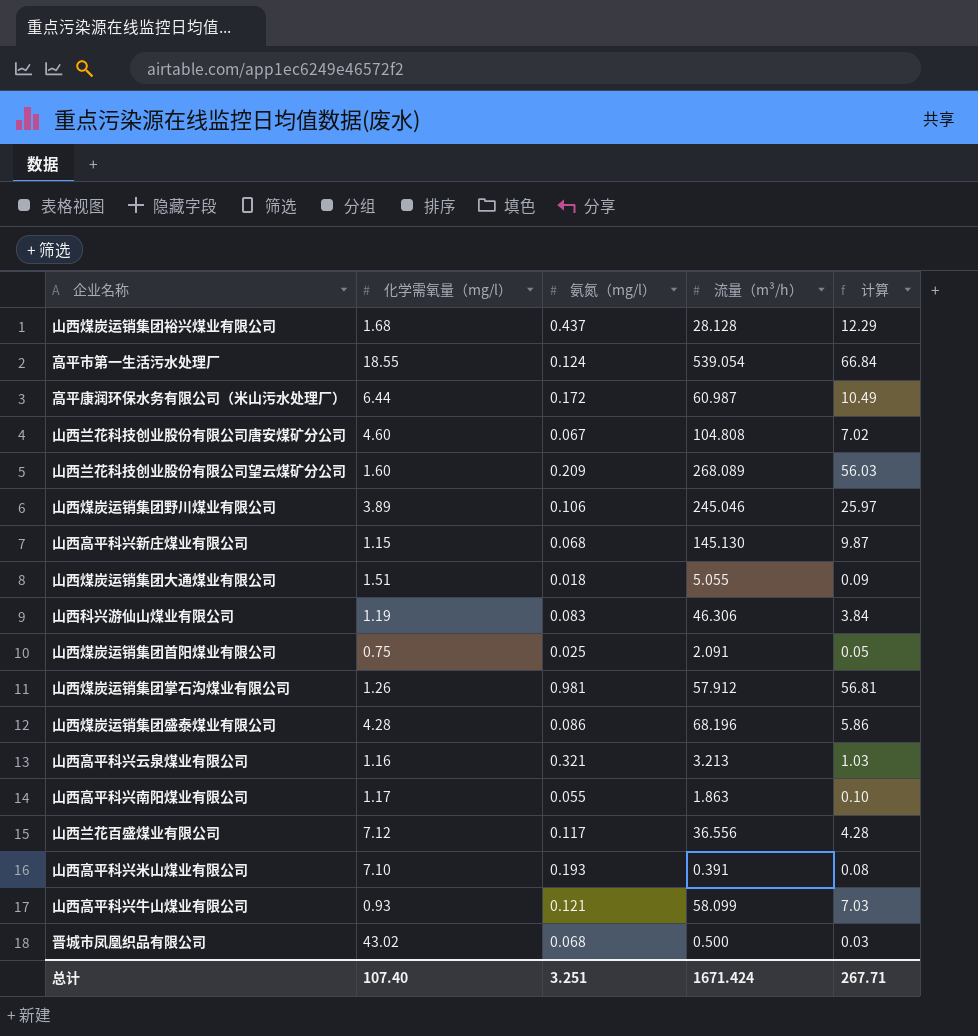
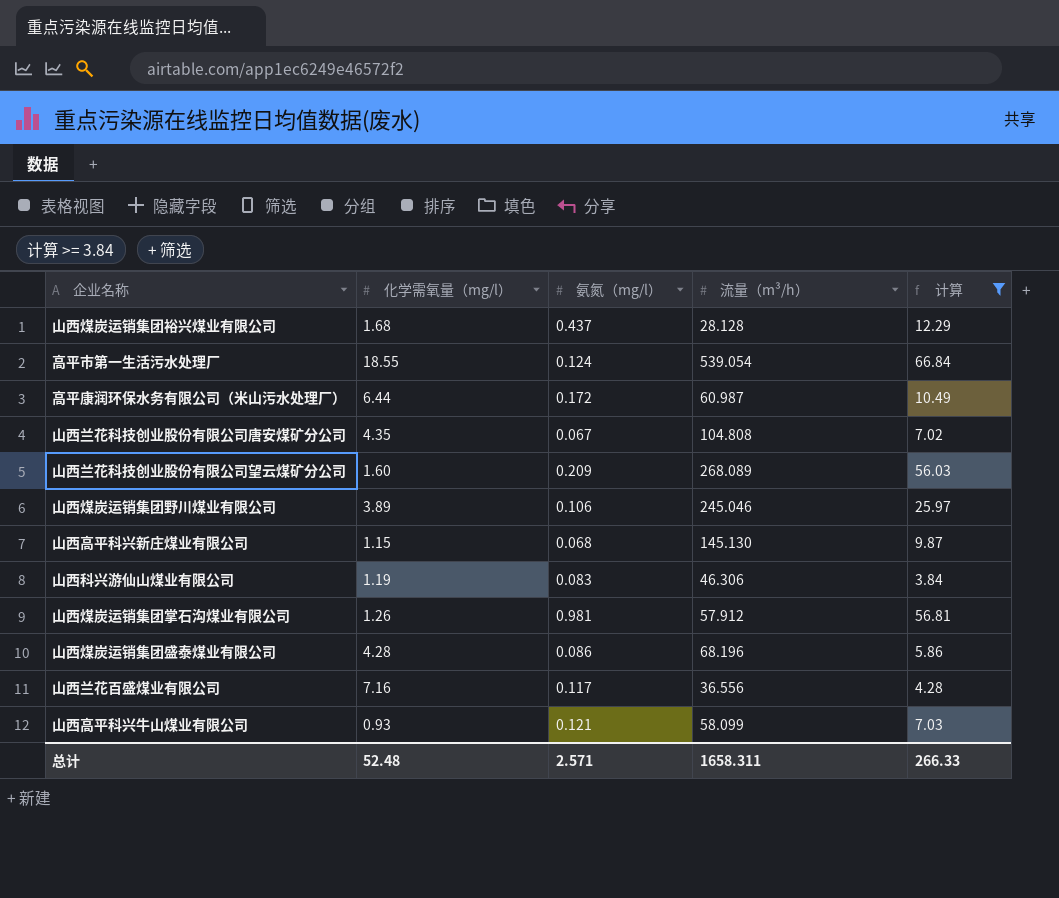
filter: none -> 计算 >= 3.84
山西兰花科技创业股份有限公司唐安煤矿分公司 | 化学需氧量（mg/l）: 4.60 -> 4.35
山西兰花百盛煤业有限公司 | 化学需氧量（mg/l）: 7.12 -> 7.16
总计 | 化学需氧量（mg/l）: 107.40 -> 52.48
总计 | 氨氮（mg/l）: 3.251 -> 2.571
总计 | 流量（m³/h）: 1671.424 -> 1658.311
总计 | 计算: 267.71 -> 266.33

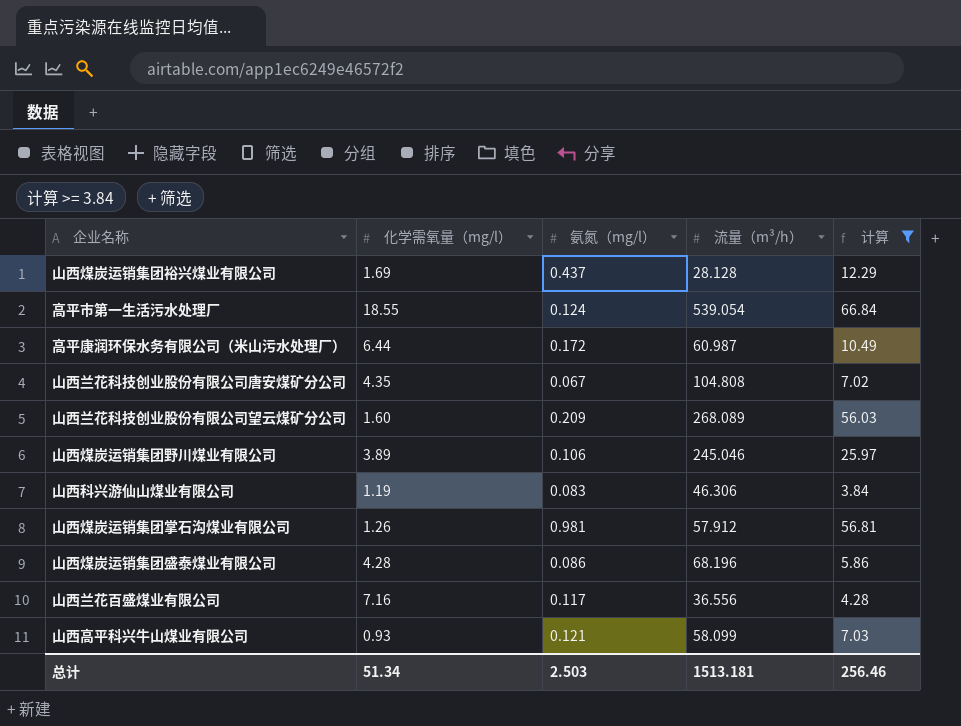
row 山西高平科兴新庄煤业有限公司: 1.15 | 0.068 | 145.130 | 9.87 -> none
山西煤炭运销集团裕兴煤业有限公司 | 化学需氧量（mg/l）: 1.68 -> 1.69
总计 | 化学需氧量（mg/l）: 52.48 -> 51.34
总计 | 氨氮（mg/l）: 2.571 -> 2.503
总计 | 流量（m³/h）: 1658.311 -> 1513.181
总计 | 计算: 266.33 -> 256.46

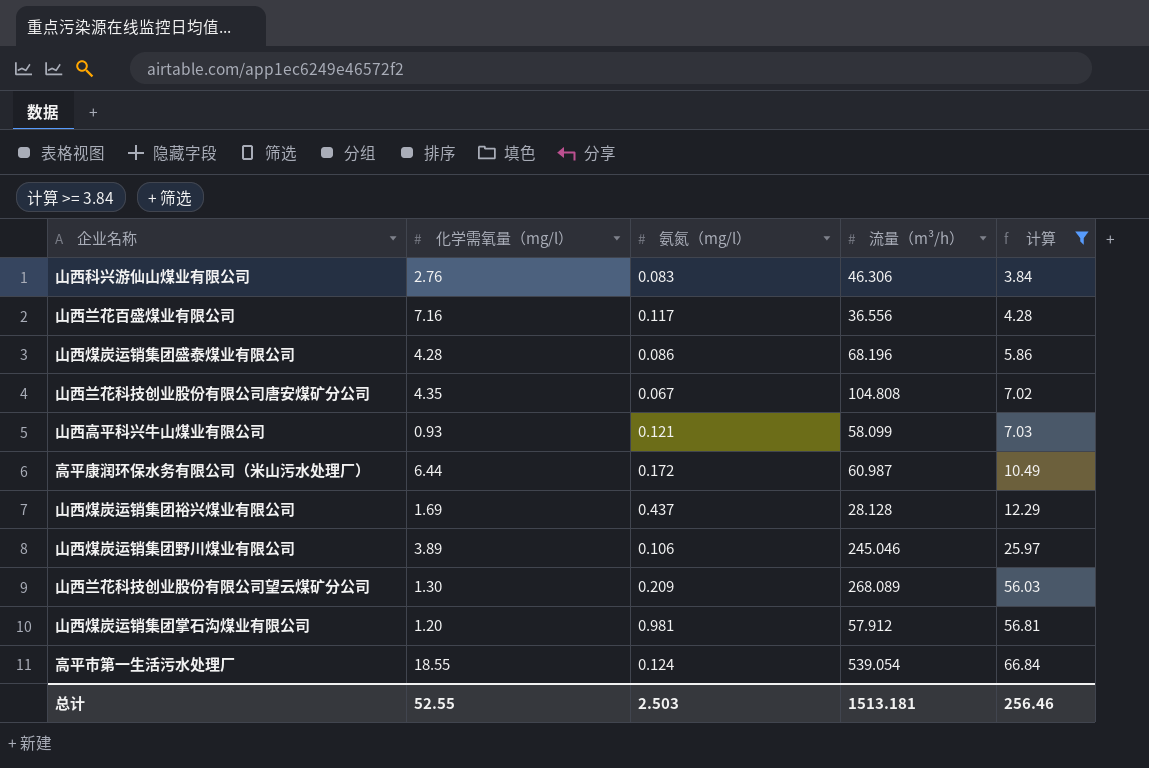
row order: none -> 计算 ascending
山西科兴游仙山煤业有限公司 | 化学需氧量（mg/l）: 1.19 -> 2.76
山西兰花科技创业股份有限公司望云煤矿分公司 | 化学需氧量（mg/l）: 1.60 -> 1.30
山西煤炭运销集团掌石沟煤业有限公司 | 化学需氧量（mg/l）: 1.26 -> 1.20
总计 | 化学需氧量（mg/l）: 51.34 -> 52.55

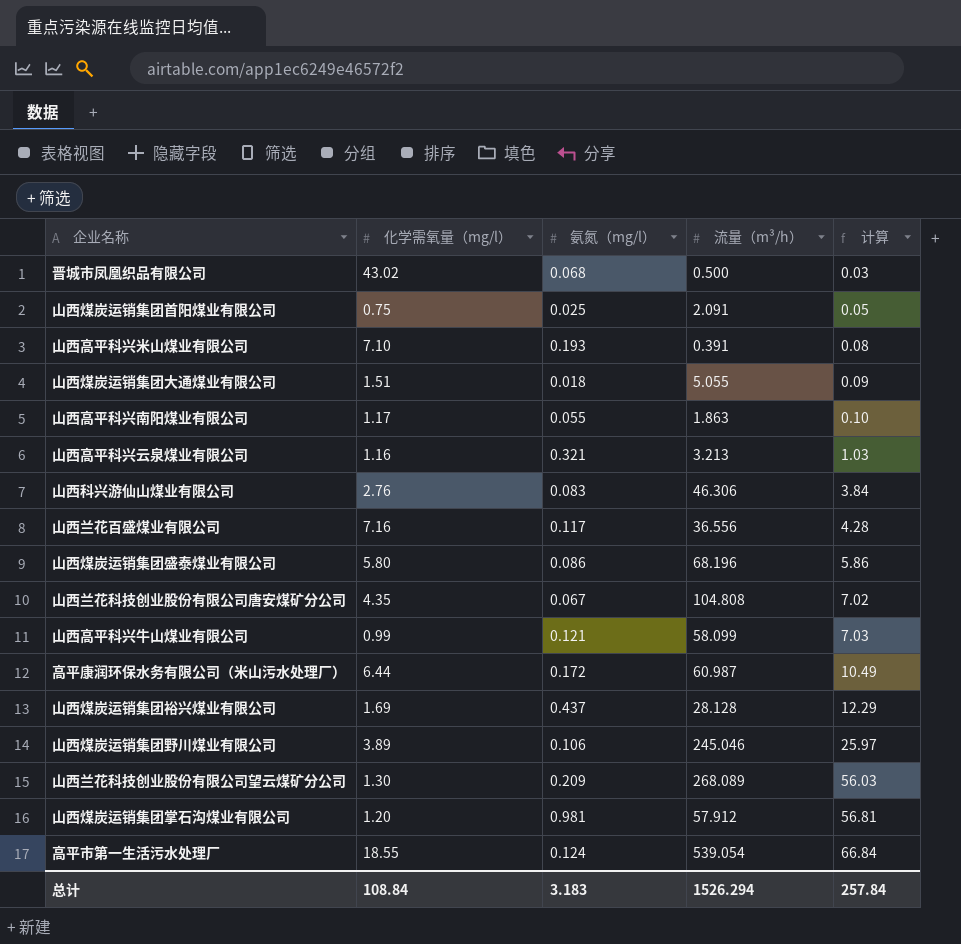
filter: 计算 >= 3.84 -> none
山西煤炭运销集团盛泰煤业有限公司 | 化学需氧量（mg/l）: 4.28 -> 5.80
山西高平科兴牛山煤业有限公司 | 化学需氧量（mg/l）: 0.93 -> 0.99
总计 | 化学需氧量（mg/l）: 52.55 -> 108.84
总计 | 氨氮（mg/l）: 2.503 -> 3.183
总计 | 流量（m³/h）: 1513.181 -> 1526.294
总计 | 计算: 256.46 -> 257.84

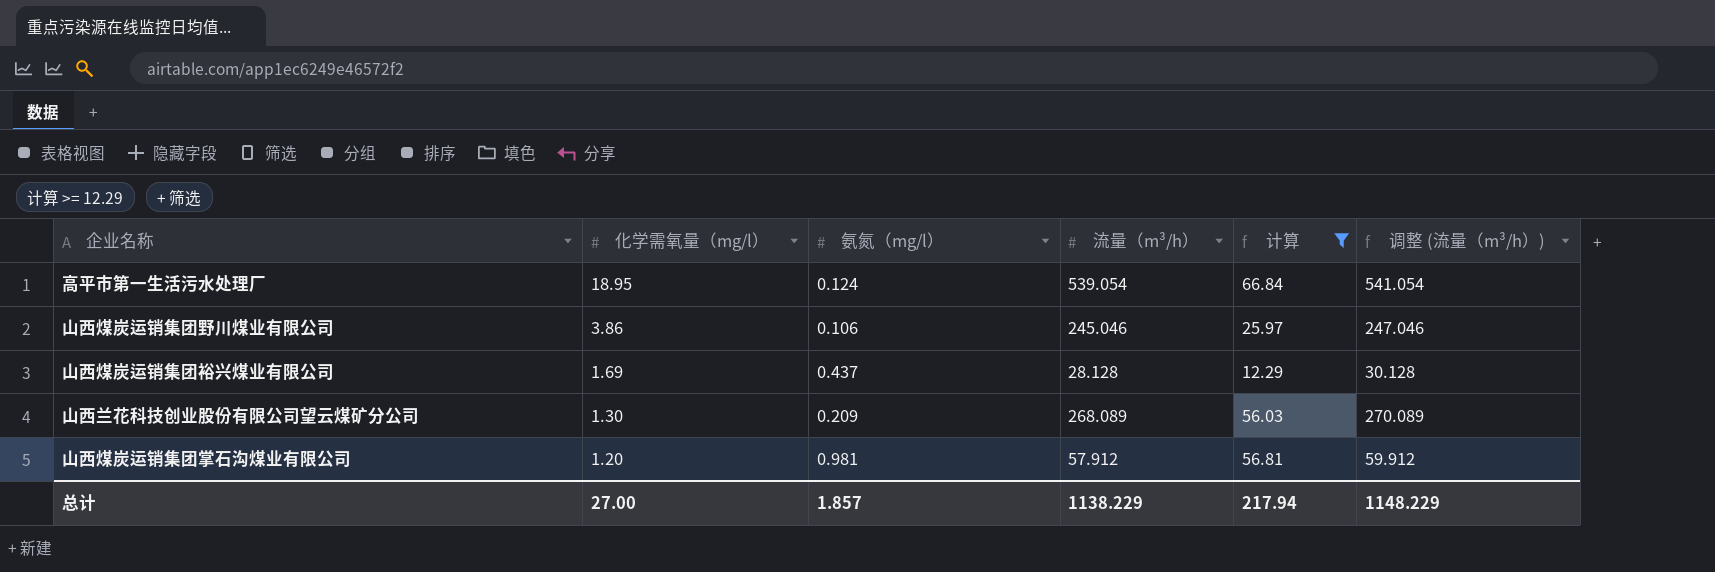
filter: none -> 计算 >= 12.29
row order: 计算 ascending -> 化学需氧量（mg/l） descending
column 调整 (流量（m³/h）) | formula: none -> [流量（m³/h）] + 2
高平市第一生活污水处理厂 | 化学需氧量（mg/l）: 18.55 -> 18.95
山西煤炭运销集团野川煤业有限公司 | 化学需氧量（mg/l）: 3.89 -> 3.86
总计 | 化学需氧量（mg/l）: 108.84 -> 27.00
总计 | 氨氮（mg/l）: 3.183 -> 1.857
总计 | 流量（m³/h）: 1526.294 -> 1138.229
总计 | 计算: 257.84 -> 217.94

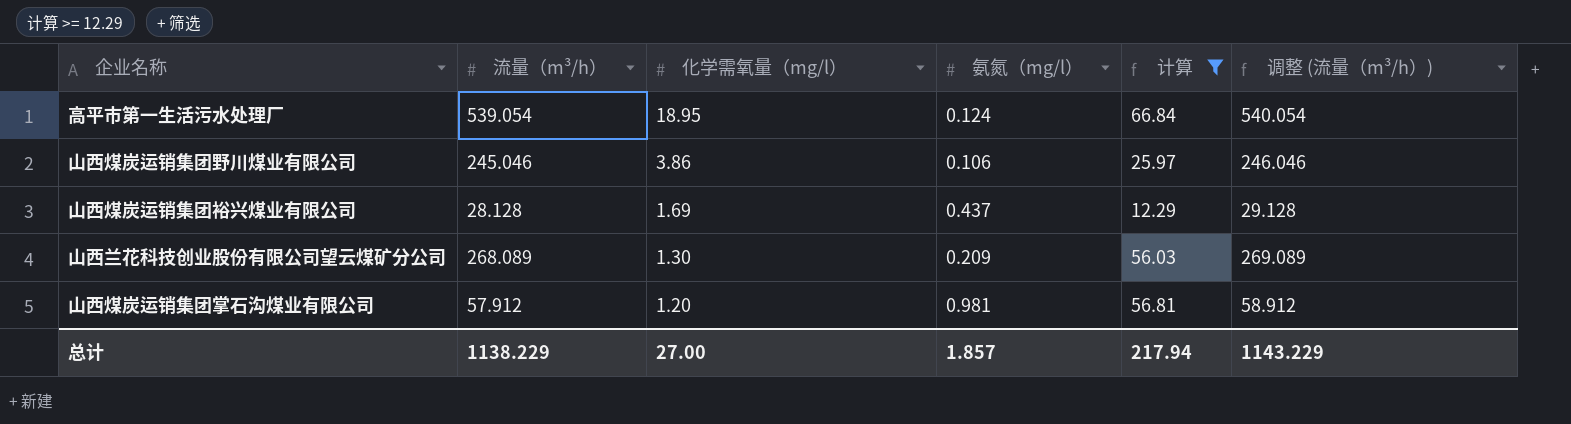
column 流量（m³/h） | position: 4 -> 2
column 调整 (流量（m³/h）) | formula: [流量（m³/h）] + 2 -> [流量（m³/h）] + 1
总计 | 调整 (流量（m³/h）): 1148.229 -> 1143.229

